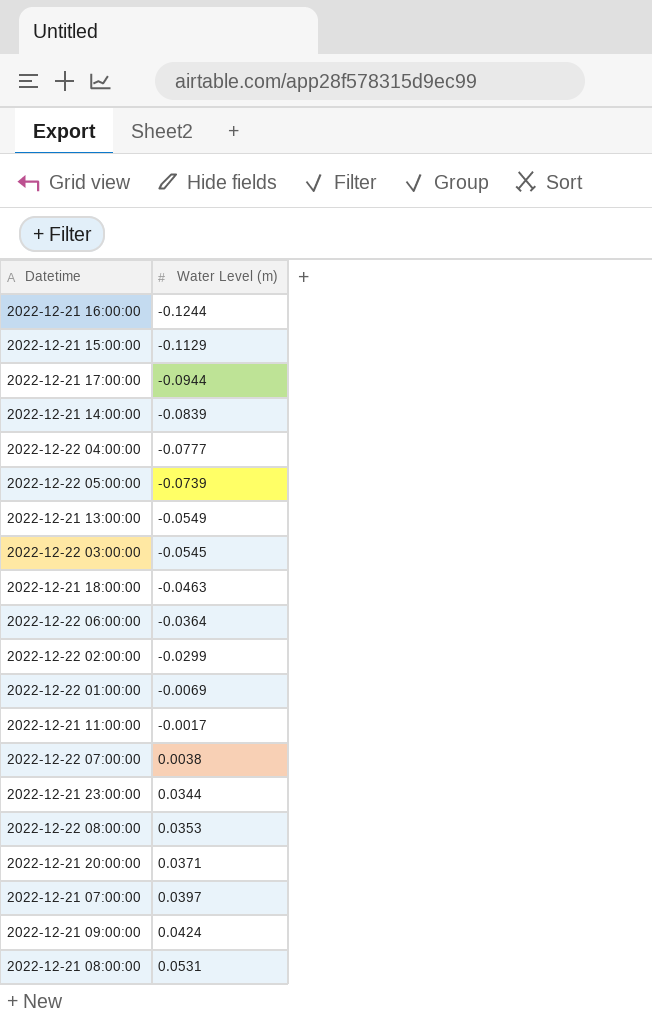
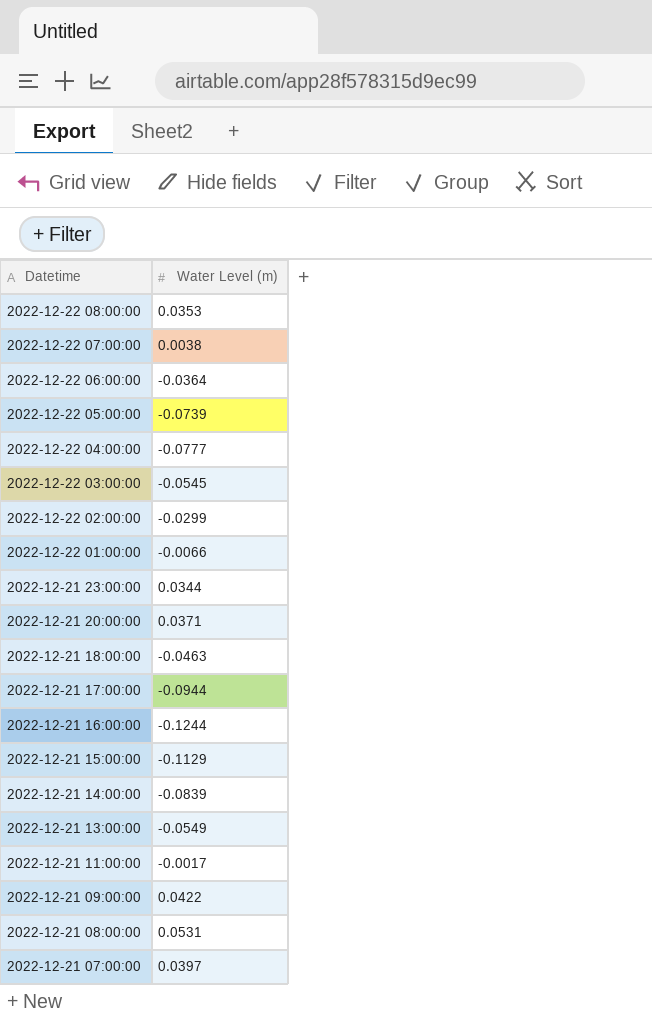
row order: Water Level (m) ascending -> Datetime descending
2022-12-22 01:00:00 | Water Level (m): -0.0069 -> -0.0066
2022-12-21 09:00:00 | Water Level (m): 0.0424 -> 0.0422

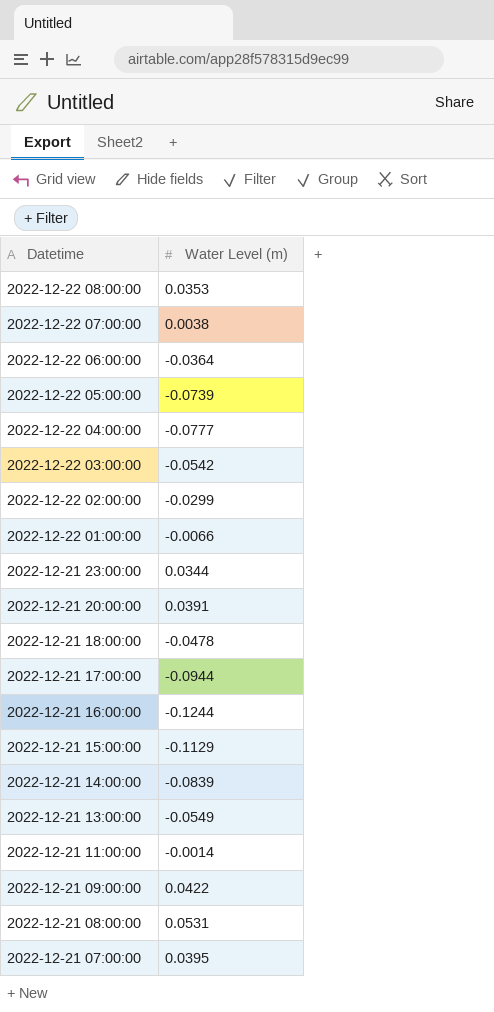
2022-12-22 03:00:00 | Water Level (m): -0.0545 -> -0.0542
2022-12-21 20:00:00 | Water Level (m): 0.0371 -> 0.0391
2022-12-21 18:00:00 | Water Level (m): -0.0463 -> -0.0478
2022-12-21 11:00:00 | Water Level (m): -0.0017 -> -0.0014
2022-12-21 07:00:00 | Water Level (m): 0.0397 -> 0.0395

